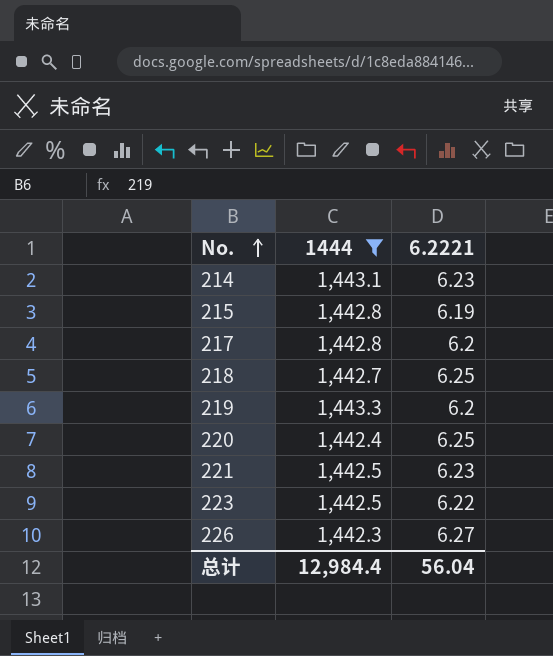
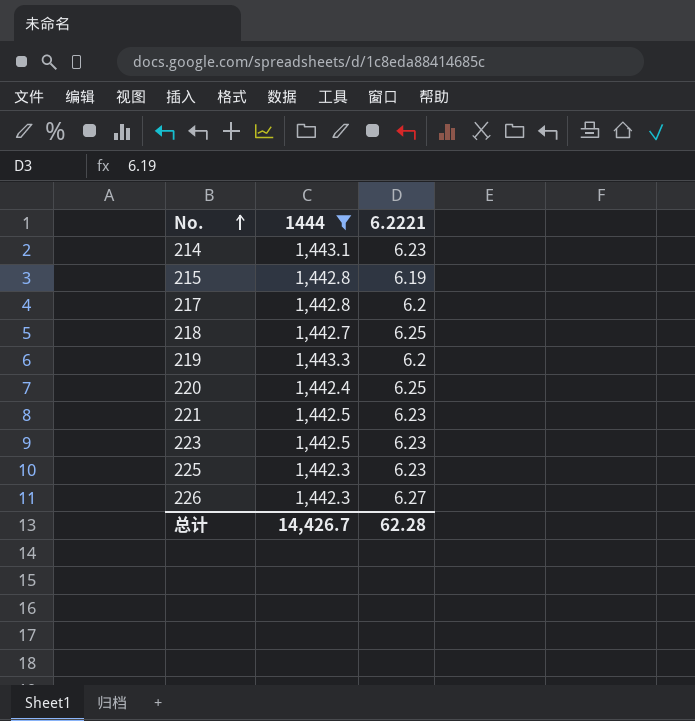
223 | 6.2221: 6.22 -> 6.23
row 225: none -> 1,442.3 | 6.23
总计 | 1444: 12,984.4 -> 14,426.7
总计 | 6.2221: 56.04 -> 62.28

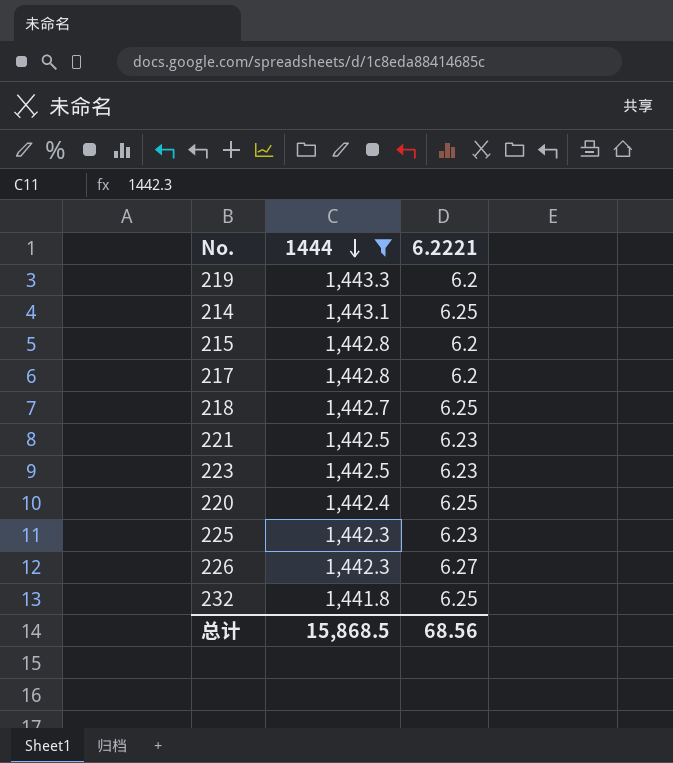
row order: No. ascending -> 1444 descending
214 | 6.2221: 6.23 -> 6.25
215 | 6.2221: 6.19 -> 6.2
row 232: none -> 1,441.8 | 6.25
总计 | 1444: 14,426.7 -> 15,868.5
总计 | 6.2221: 62.28 -> 68.56

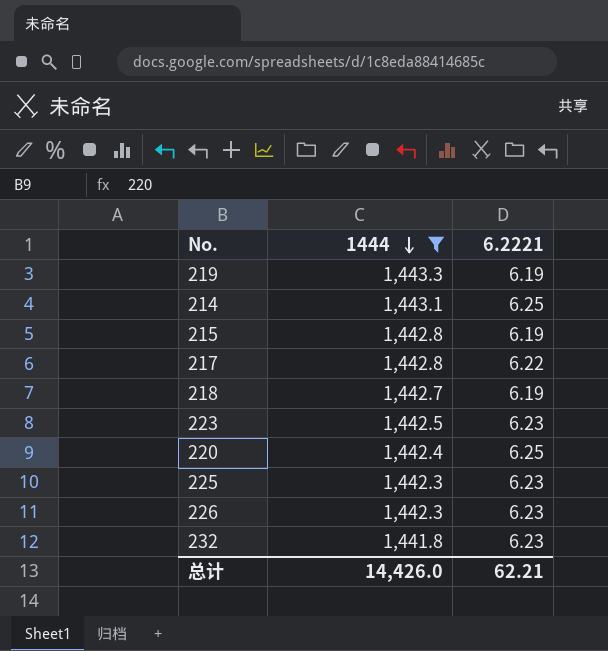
row 221: 1,442.5 | 6.23 -> none
219 | 6.2221: 6.2 -> 6.19
215 | 6.2221: 6.2 -> 6.19
217 | 6.2221: 6.2 -> 6.22
218 | 6.2221: 6.25 -> 6.19
226 | 6.2221: 6.27 -> 6.23
232 | 6.2221: 6.25 -> 6.23
总计 | 1444: 15,868.5 -> 14,426.0
总计 | 6.2221: 68.56 -> 62.21

